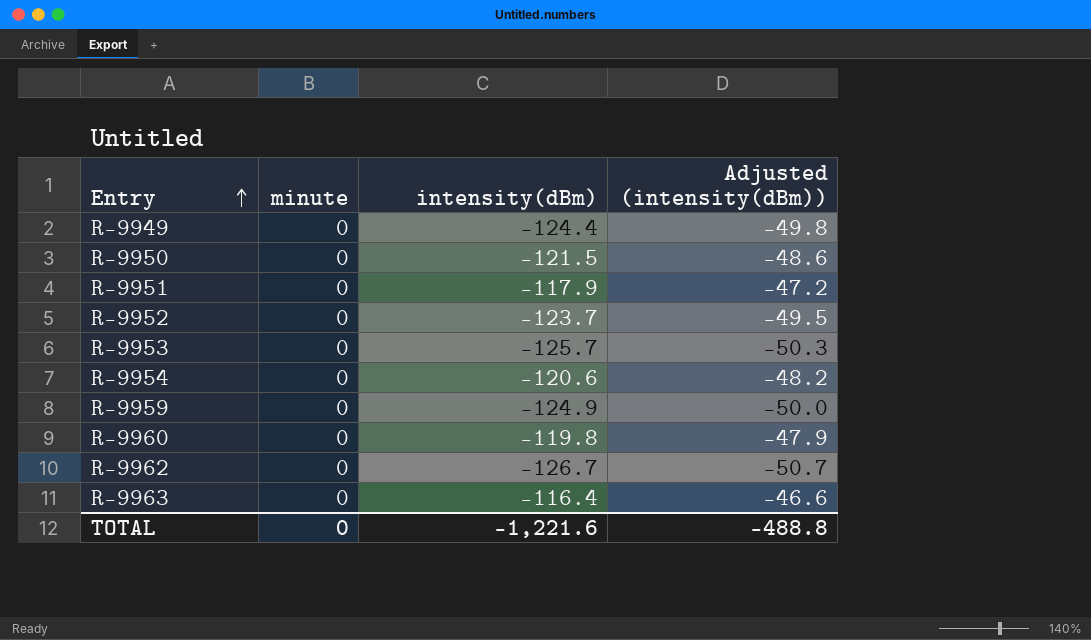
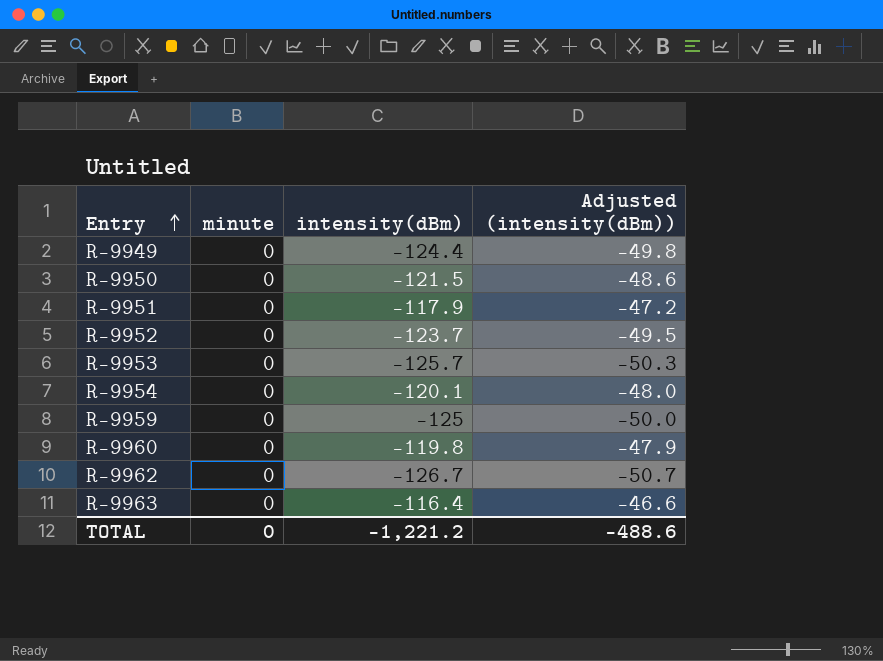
R-9954 | intensity(dBm): -120.6 -> -120.1
R-9954 | Adjusted (intensity(dBm)): -48.2 -> -48.0
R-9959 | intensity(dBm): -124.9 -> -125
TOTAL | intensity(dBm): -1,221.6 -> -1,221.2
TOTAL | Adjusted (intensity(dBm)): -488.8 -> -488.6

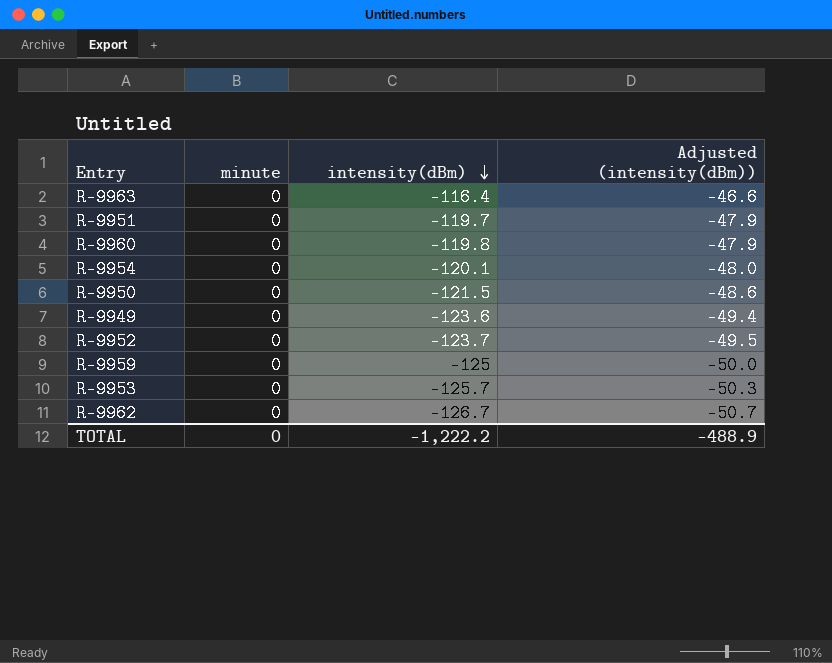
row order: Entry ascending -> intensity(dBm) descending
R-9951 | intensity(dBm): -117.9 -> -119.7
R-9951 | Adjusted (intensity(dBm)): -47.2 -> -47.9
R-9949 | intensity(dBm): -124.4 -> -123.6
R-9949 | Adjusted (intensity(dBm)): -49.8 -> -49.4
TOTAL | intensity(dBm): -1,221.2 -> -1,222.2
TOTAL | Adjusted (intensity(dBm)): -488.6 -> -488.9

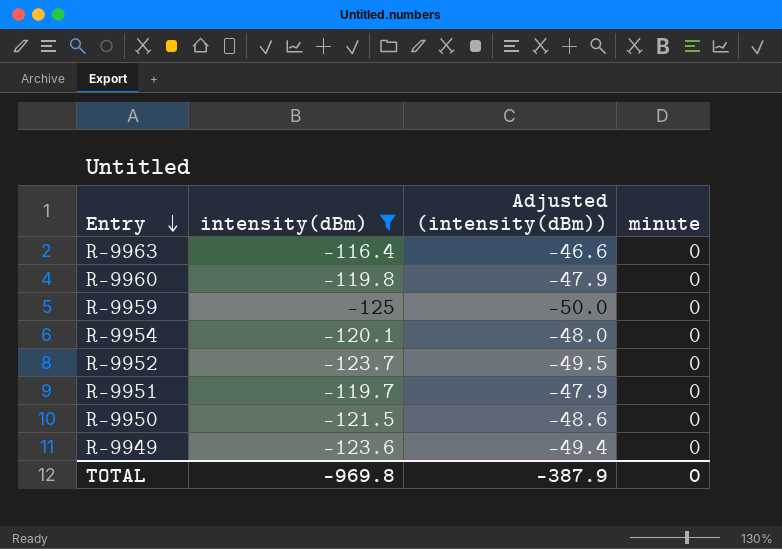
filter: none -> intensity(dBm) >= -125
row order: intensity(dBm) descending -> Entry descending
column minute | position: 2 -> 4
TOTAL | intensity(dBm): -1,222.2 -> -969.8
TOTAL | Adjusted (intensity(dBm)): -488.9 -> -387.9

